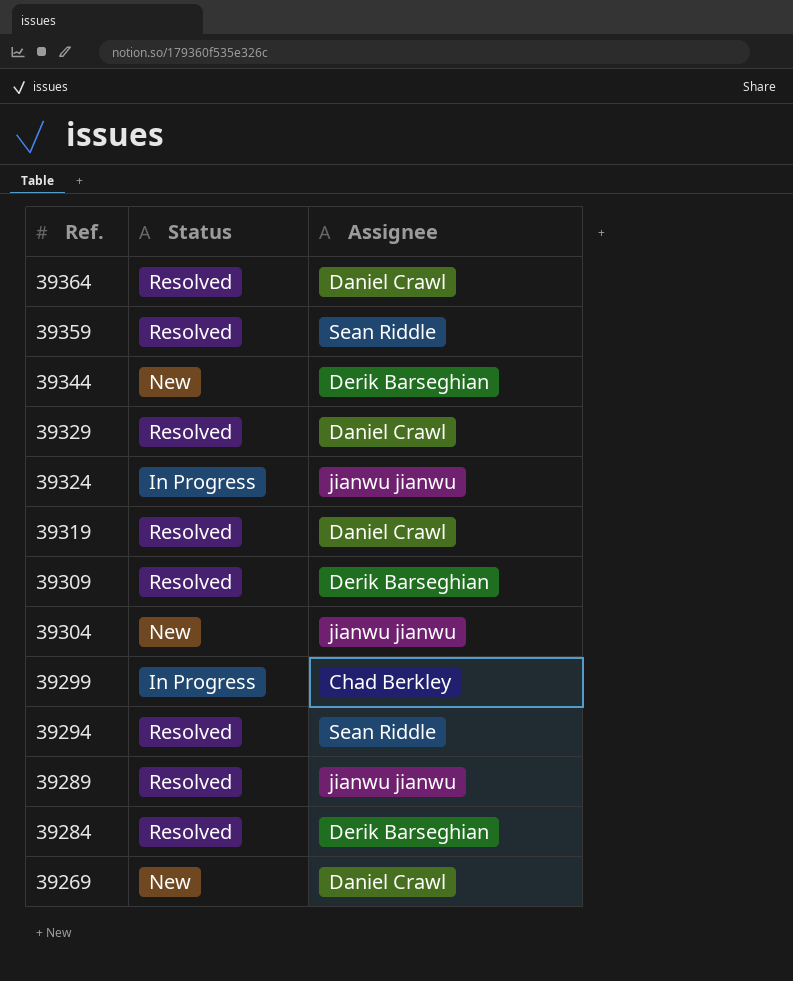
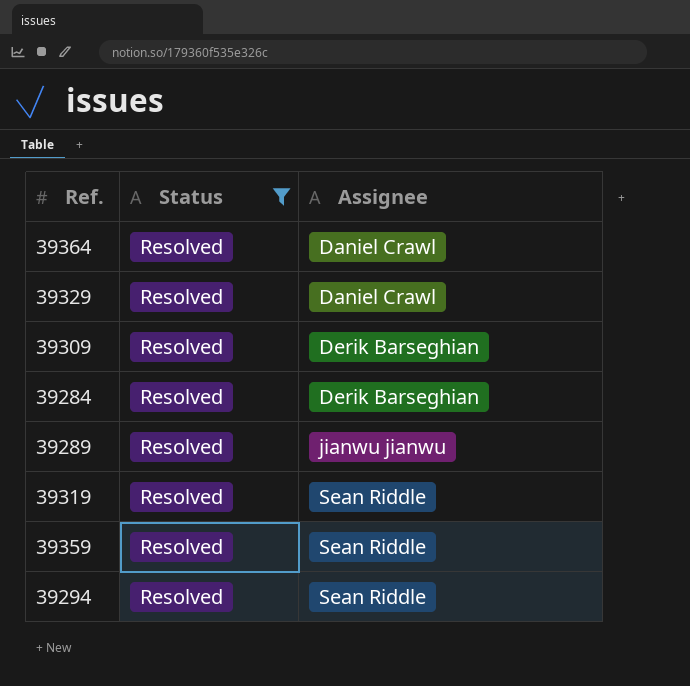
filter: none -> Status = Resolved
row order: Ref. descending -> Assignee ascending
39319 | Assignee: Daniel Crawl -> Sean Riddle

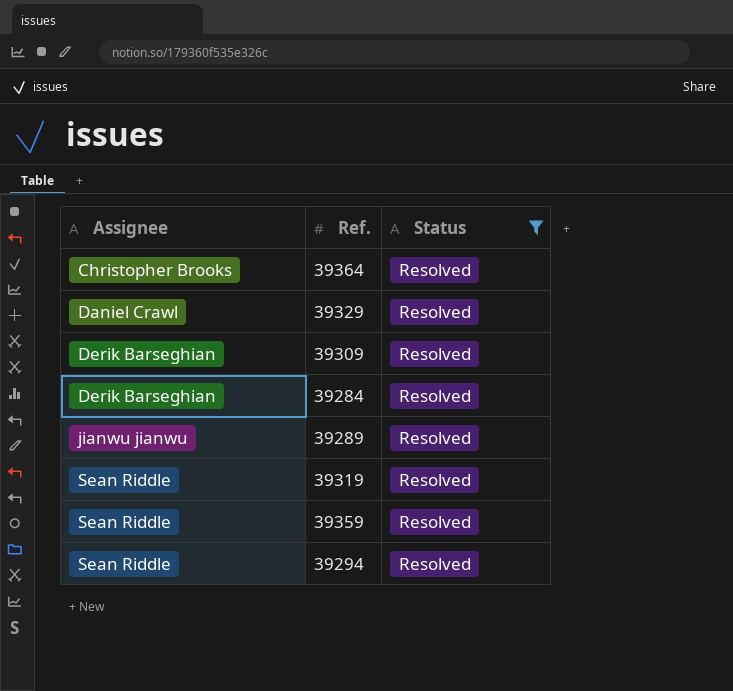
column Assignee | position: 3 -> 1
39364 | Assignee: Daniel Crawl -> Christopher Brooks

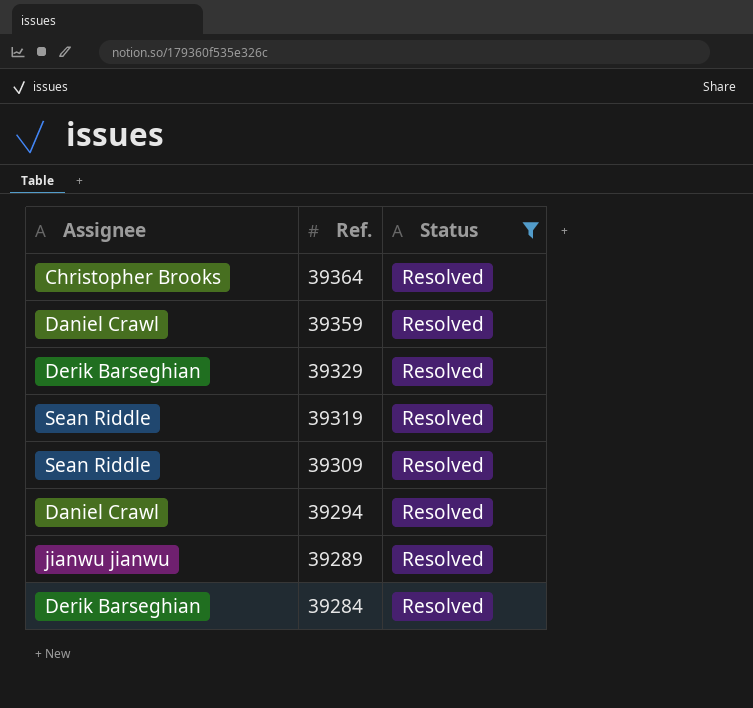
row order: Assignee ascending -> Ref. descending
39359 | Assignee: Sean Riddle -> Daniel Crawl
39329 | Assignee: Daniel Crawl -> Derik Barseghian
39309 | Assignee: Derik Barseghian -> Sean Riddle
39294 | Assignee: Sean Riddle -> Daniel Crawl

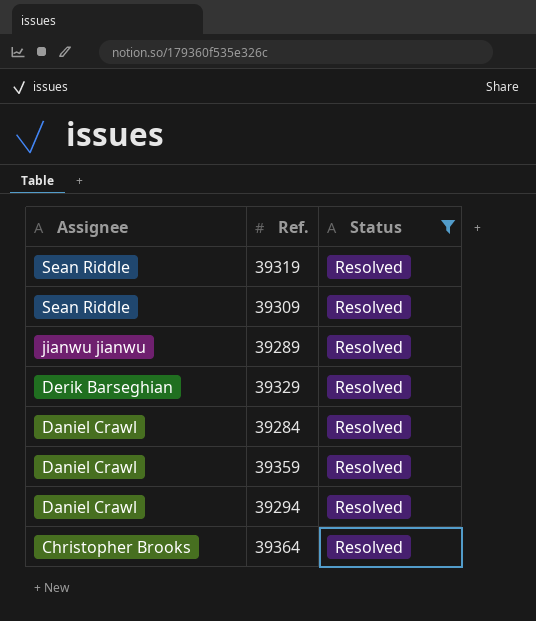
row order: Ref. descending -> Assignee descending
39284 | Assignee: Derik Barseghian -> Daniel Crawl

